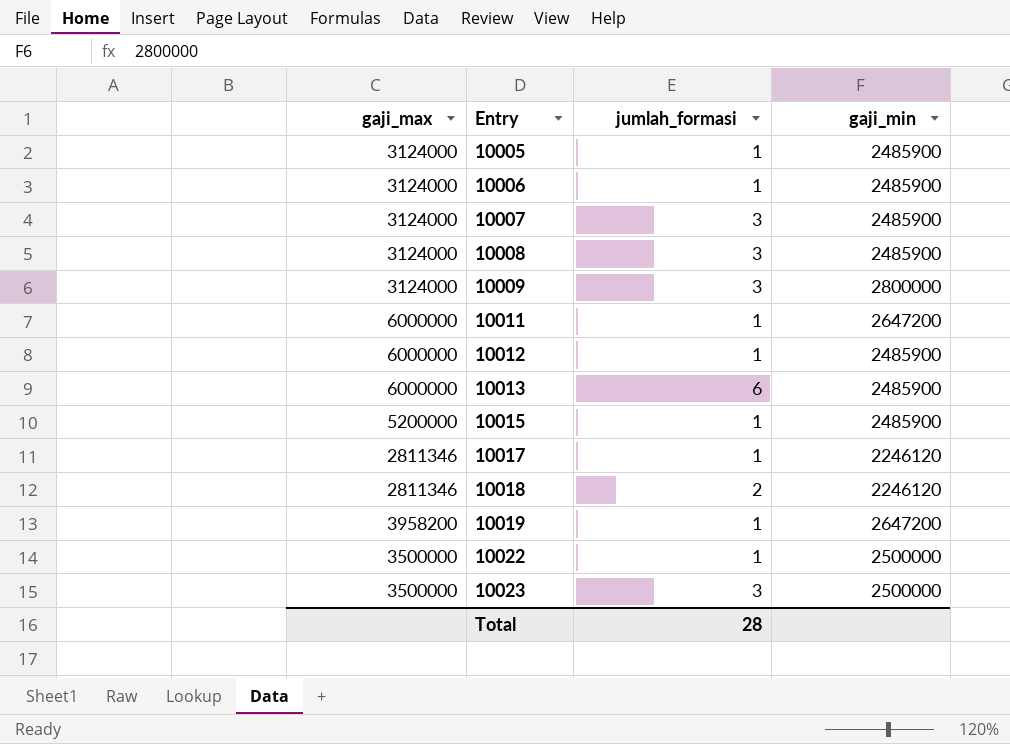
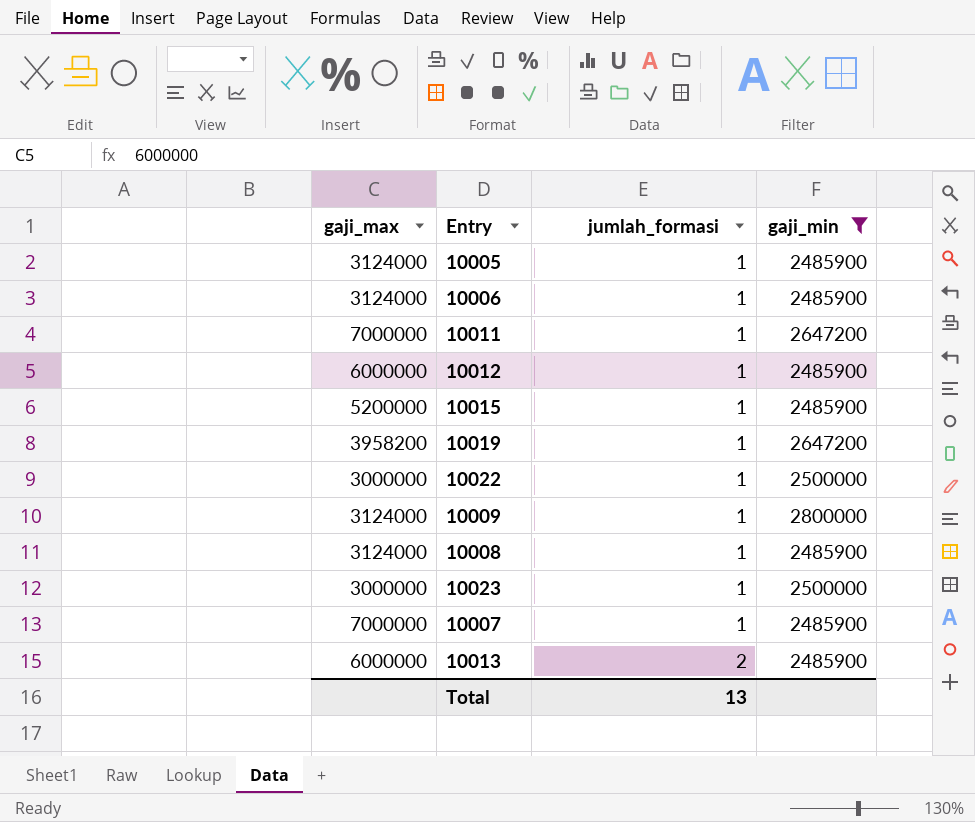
filter: none -> gaji_min != 2246120
row order: Entry ascending -> jumlah_formasi ascending
10011 | gaji_max: 6000000 -> 7000000
10022 | gaji_max: 3500000 -> 3000000
10009 | jumlah_formasi: 3 -> 1
10008 | jumlah_formasi: 3 -> 1
10023 | gaji_max: 3500000 -> 3000000
10023 | jumlah_formasi: 3 -> 1
10007 | gaji_max: 3124000 -> 7000000
10007 | jumlah_formasi: 3 -> 1
10013 | jumlah_formasi: 6 -> 2
Total | jumlah_formasi: 28 -> 13

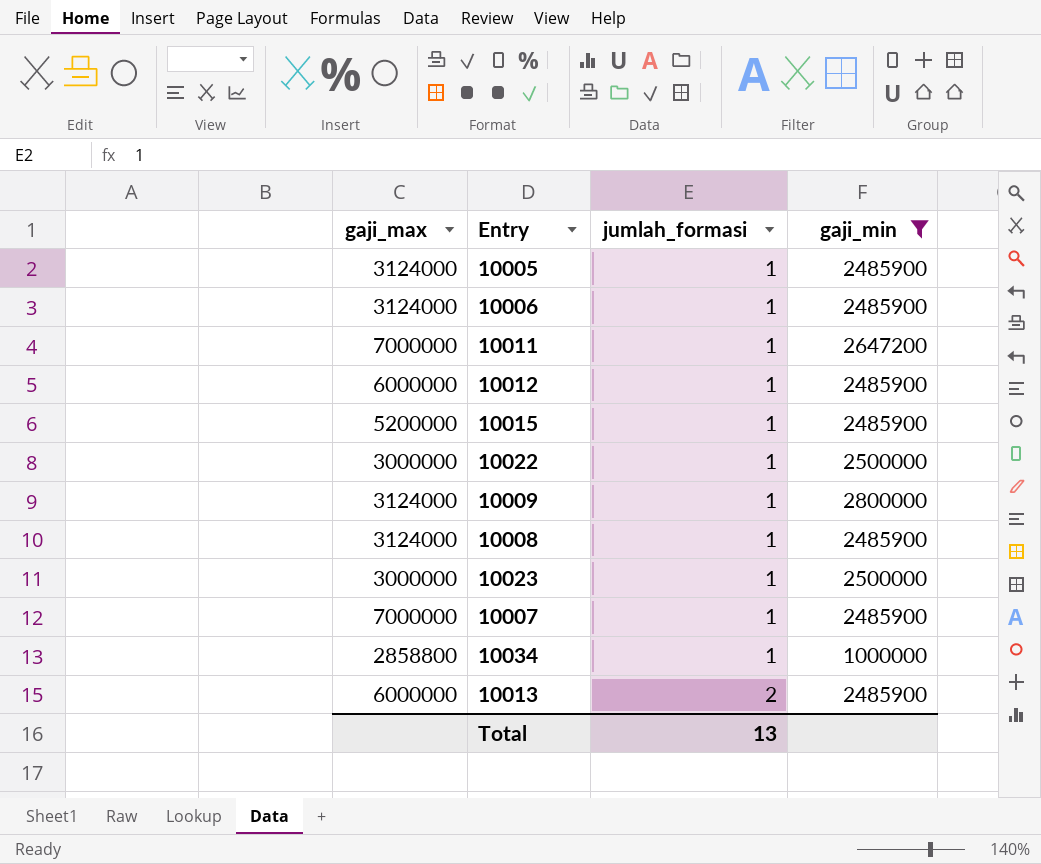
row 10019: 3958200 | 1 | 2647200 -> none
row 10034: none -> 2858800 | 1 | 1000000

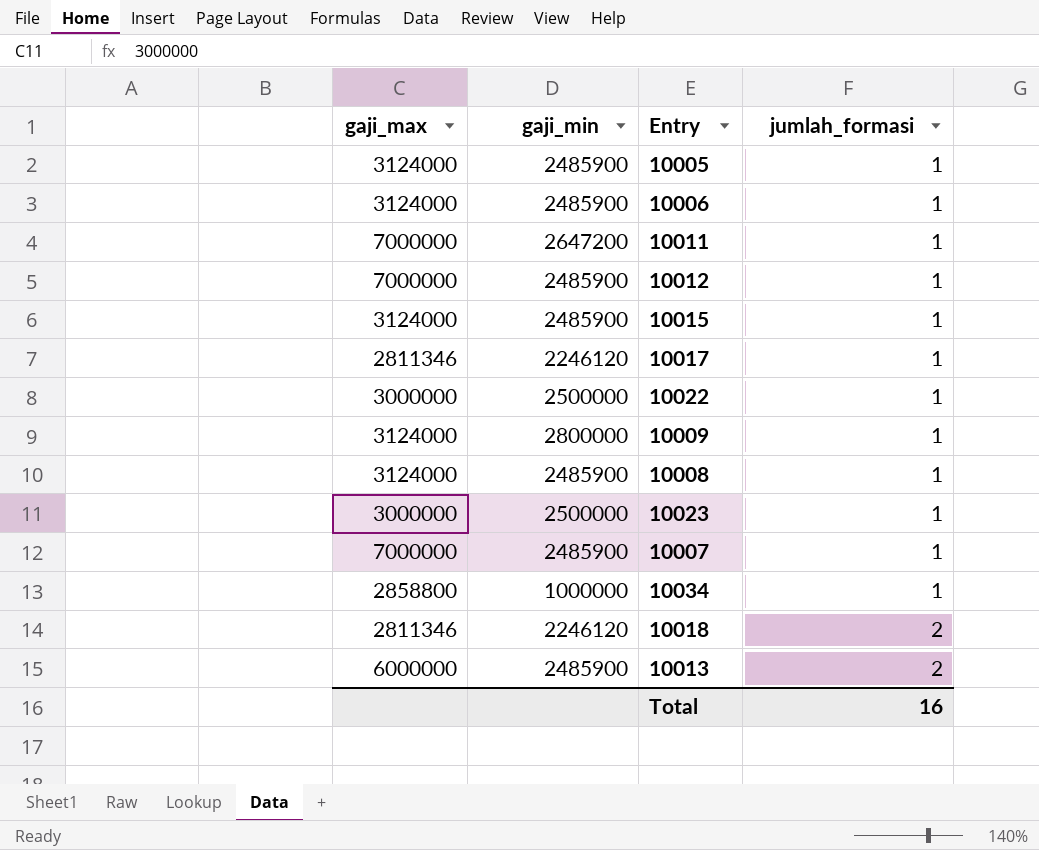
filter: gaji_min != 2246120 -> none
column gaji_min | position: 4 -> 2
10012 | gaji_max: 6000000 -> 7000000
10015 | gaji_max: 5200000 -> 3124000
Total | jumlah_formasi: 13 -> 16

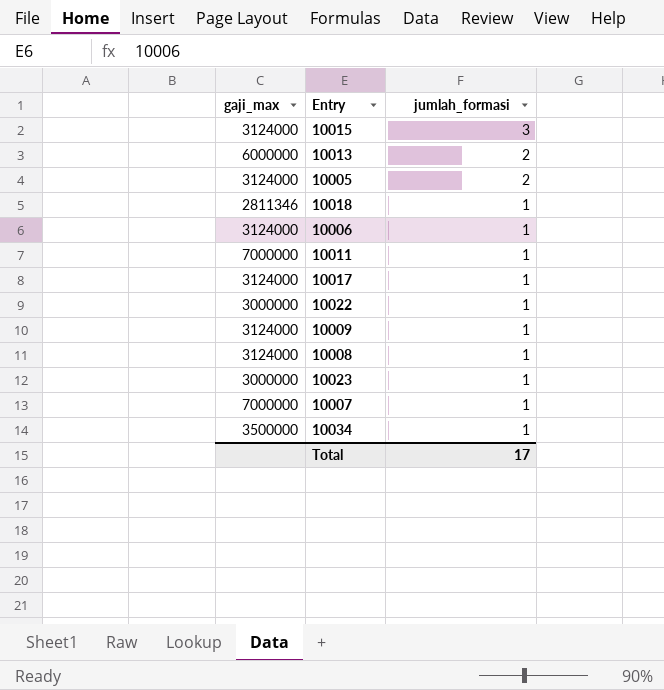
row order: jumlah_formasi ascending -> jumlah_formasi descending
column gaji_min | position: 2 -> none
row 10012: 7000000 | 2485900 | 1 -> none
10015 | jumlah_formasi: 1 -> 3
10005 | jumlah_formasi: 1 -> 2
10018 | jumlah_formasi: 2 -> 1
10017 | gaji_max: 2811346 -> 3124000
10034 | gaji_max: 2858800 -> 3500000
Total | jumlah_formasi: 16 -> 17

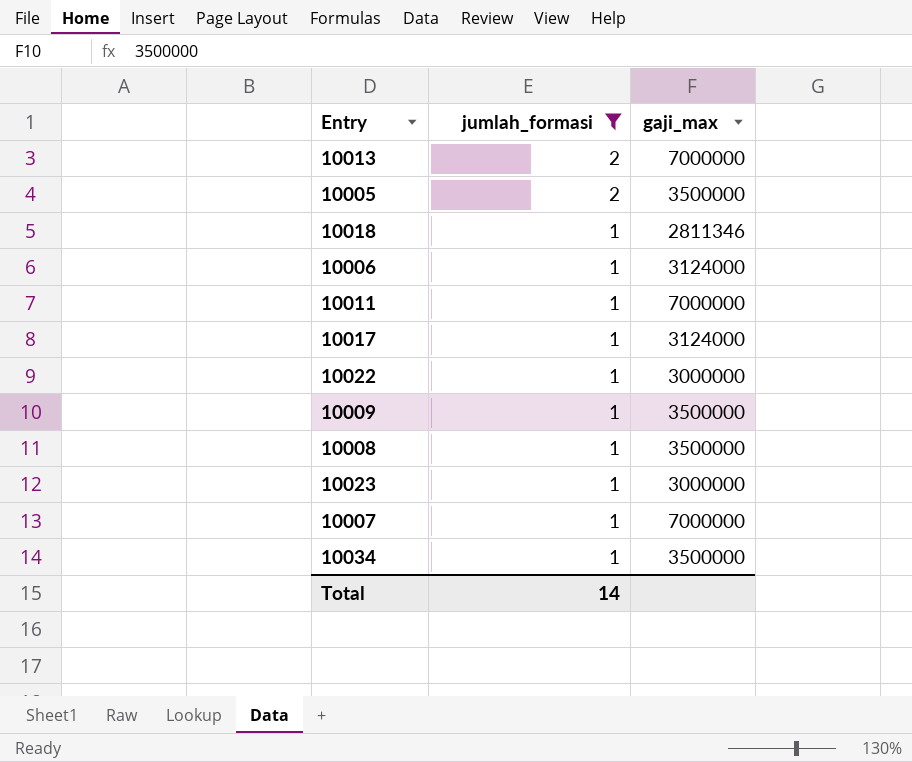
filter: none -> jumlah_formasi != 3
column gaji_max | position: 1 -> 3
10013 | gaji_max: 6000000 -> 7000000
10005 | gaji_max: 3124000 -> 3500000
10009 | gaji_max: 3124000 -> 3500000
10008 | gaji_max: 3124000 -> 3500000
Total | jumlah_formasi: 17 -> 14

